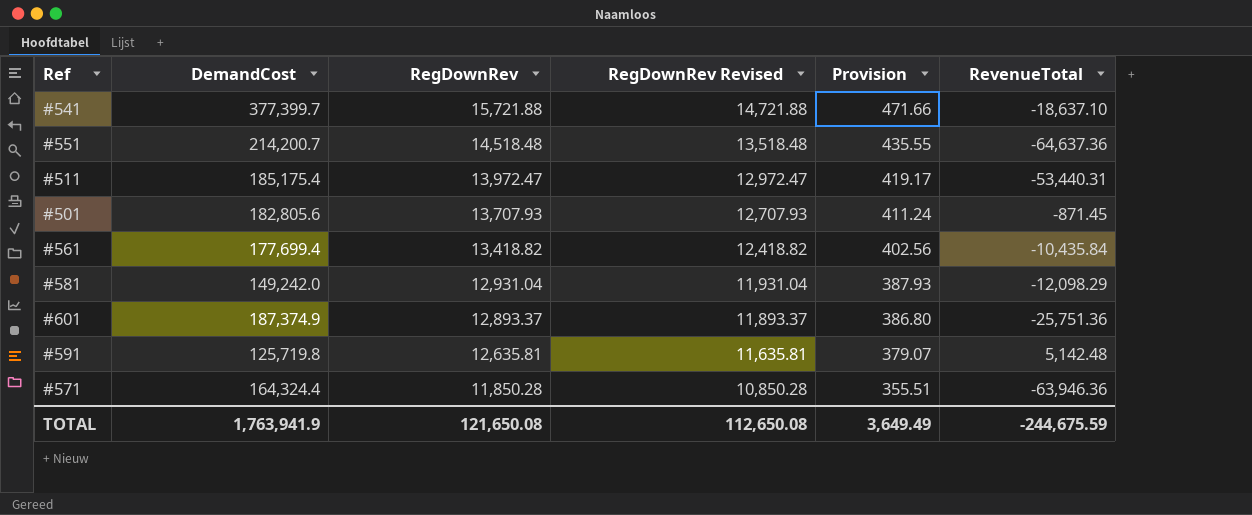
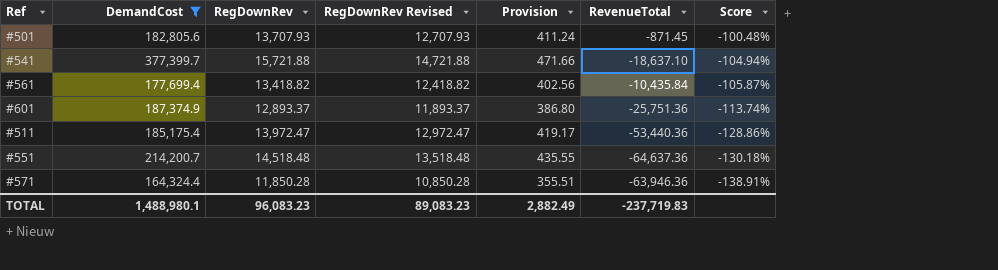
filter: none -> DemandCost >= 164,324.4
row order: RegDownRev descending -> Score descending
column Score | formula: none -> ([RevenueTotal] - [DemandCost]) / [DemandCost]
#511 | RevenueTotal: -53,440.31 -> -53,440.36
TOTAL | DemandCost: 1,763,941.9 -> 1,488,980.1
TOTAL | RegDownRev: 121,650.08 -> 96,083.23
TOTAL | RegDownRev Revised: 112,650.08 -> 89,083.23
TOTAL | Provision: 3,649.49 -> 2,882.49
TOTAL | RevenueTotal: -244,675.59 -> -237,719.83

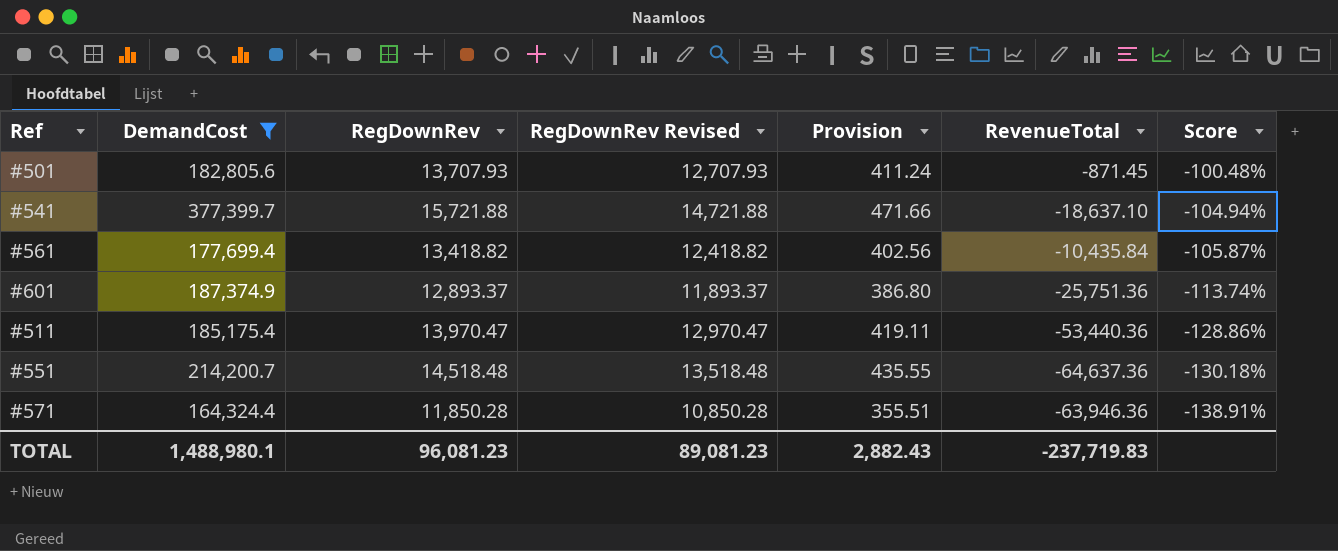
#511 | RegDownRev: 13,972.47 -> 13,970.47
#511 | RegDownRev Revised: 12,972.47 -> 12,970.47
#511 | Provision: 419.17 -> 419.11
TOTAL | RegDownRev: 96,083.23 -> 96,081.23
TOTAL | RegDownRev Revised: 89,083.23 -> 89,081.23
TOTAL | Provision: 2,882.49 -> 2,882.43

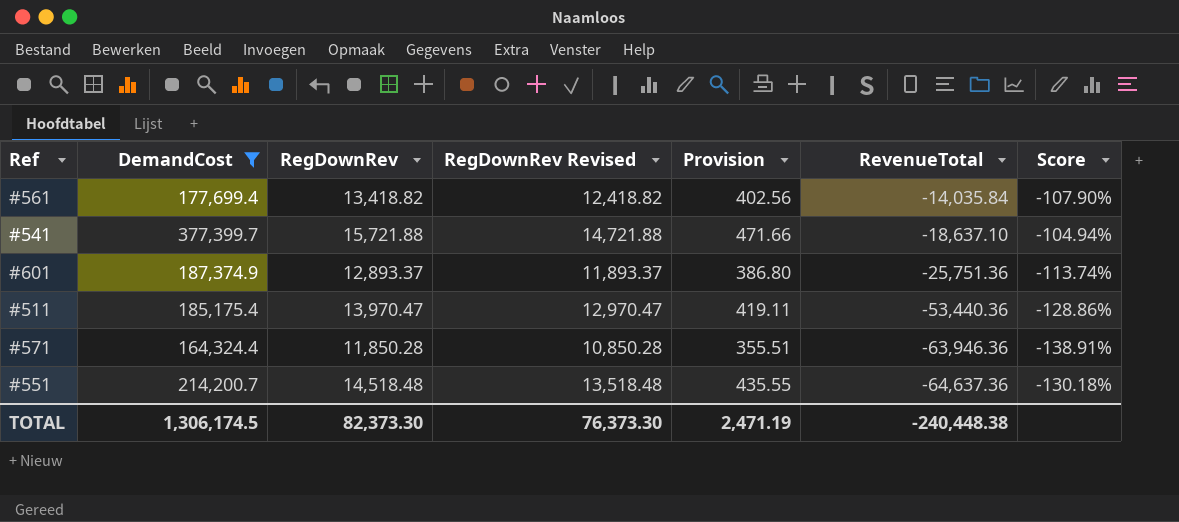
row order: Score descending -> RevenueTotal descending
row #501: 182,805.6 | 13,707.93 | 12,707.93 | 411.24 | -871.45 | -100.48% -> none
#561 | RevenueTotal: -10,435.84 -> -14,035.84
#561 | Score: -105.87% -> -107.90%
TOTAL | DemandCost: 1,488,980.1 -> 1,306,174.5
TOTAL | RegDownRev: 96,081.23 -> 82,373.30
TOTAL | RegDownRev Revised: 89,081.23 -> 76,373.30
TOTAL | Provision: 2,882.43 -> 2,471.19
TOTAL | RevenueTotal: -237,719.83 -> -240,448.38

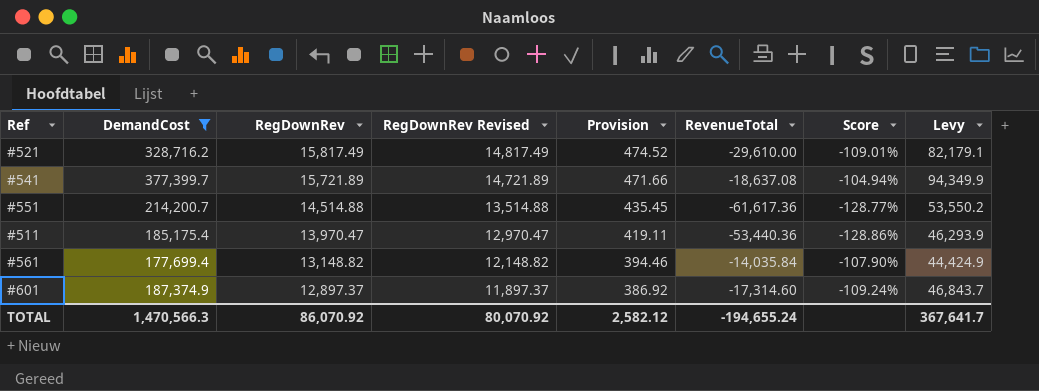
row order: RevenueTotal descending -> RegDownRev descending
column Levy | formula: none -> [DemandCost] * 0.25
row #571: 164,324.4 | 11,850.28 | 10,850.28 | 355.51 | -63,946.36 | -138.91% -> none
row #521: none -> 328,716.2 | 15,817.49 | 14,817.49 | 474.52 | -29,610.00 | -109.01% | 82,179.1
#541 | RegDownRev: 15,721.88 -> 15,721.89
#541 | RegDownRev Revised: 14,721.88 -> 14,721.89
#541 | RevenueTotal: -18,637.10 -> -18,637.08
#551 | RegDownRev: 14,518.48 -> 14,514.88
#551 | RegDownRev Revised: 13,518.48 -> 13,514.88
#551 | Provision: 435.55 -> 435.45
#551 | RevenueTotal: -64,637.36 -> -61,617.36
#551 | Score: -130.18% -> -128.77%
#561 | RegDownRev: 13,418.82 -> 13,148.82
#561 | RegDownRev Revised: 12,418.82 -> 12,148.82
#561 | Provision: 402.56 -> 394.46
#601 | RegDownRev: 12,893.37 -> 12,897.37
#601 | RegDownRev Revised: 11,893.37 -> 11,897.37
#601 | Provision: 386.80 -> 386.92
#601 | RevenueTotal: -25,751.36 -> -17,314.60
#601 | Score: -113.74% -> -109.24%
TOTAL | DemandCost: 1,306,174.5 -> 1,470,566.3
TOTAL | RegDownRev: 82,373.30 -> 86,070.92
TOTAL | RegDownRev Revised: 76,373.30 -> 80,070.92
TOTAL | Provision: 2,471.19 -> 2,582.12
TOTAL | RevenueTotal: -240,448.38 -> -194,655.24

